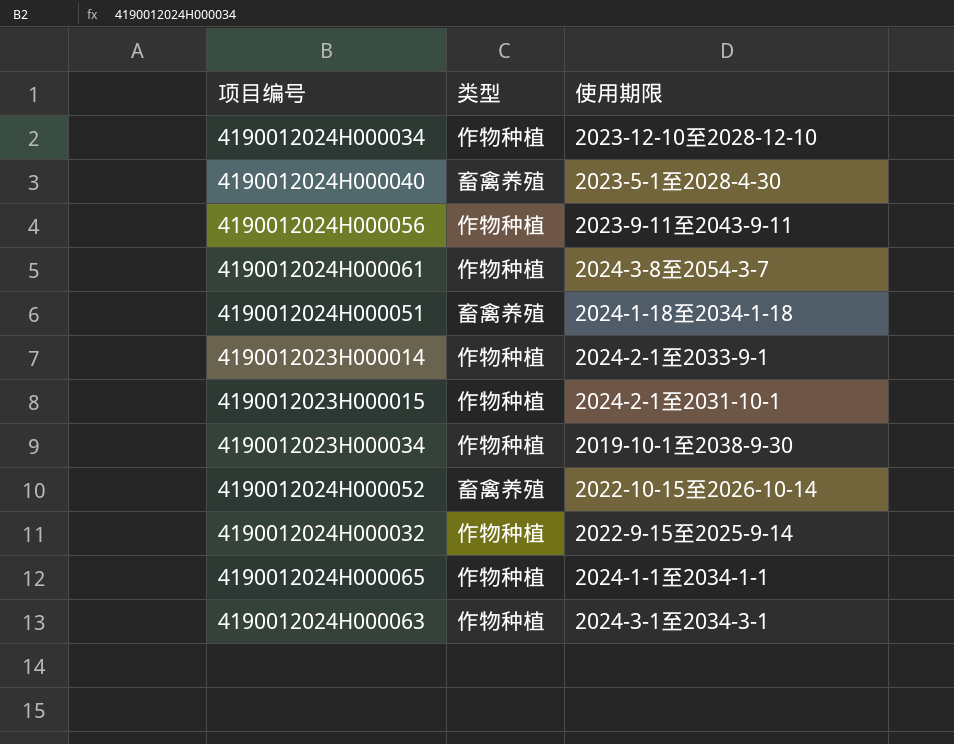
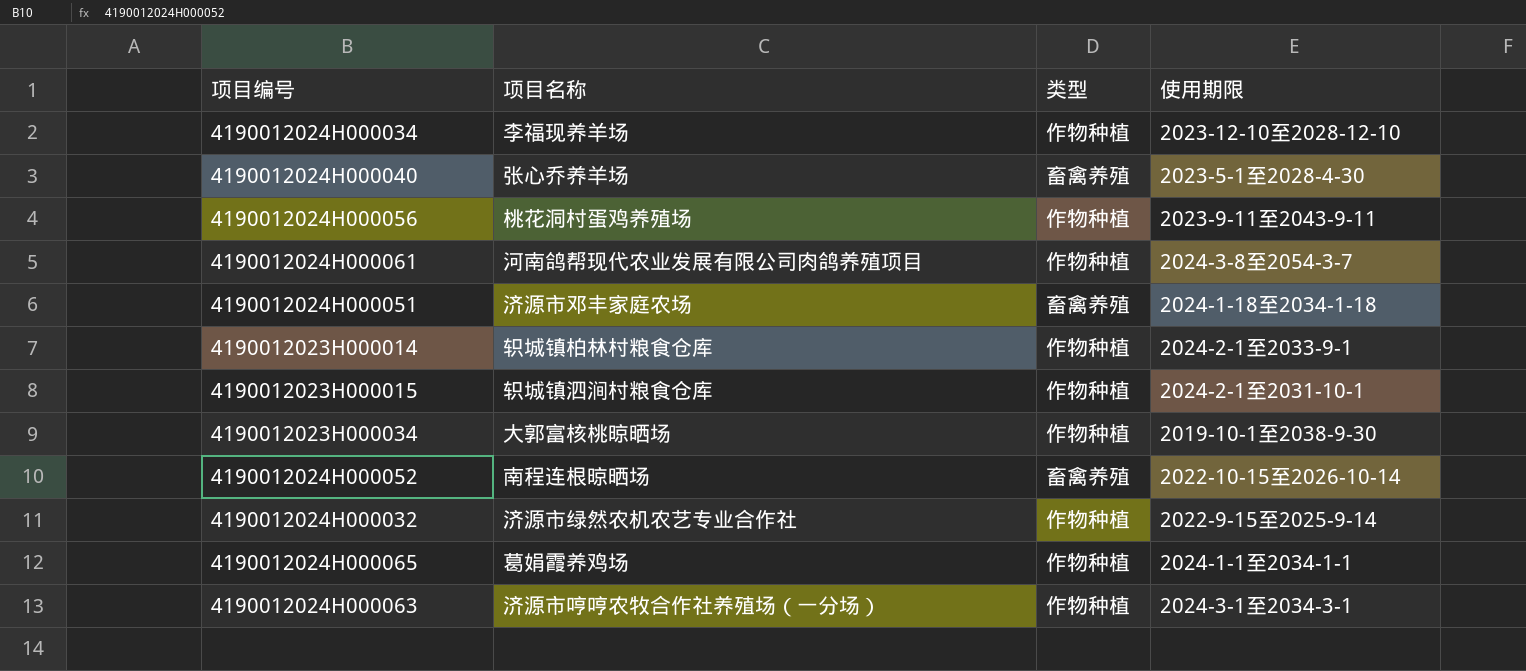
column 项目名称 | position: none -> 2

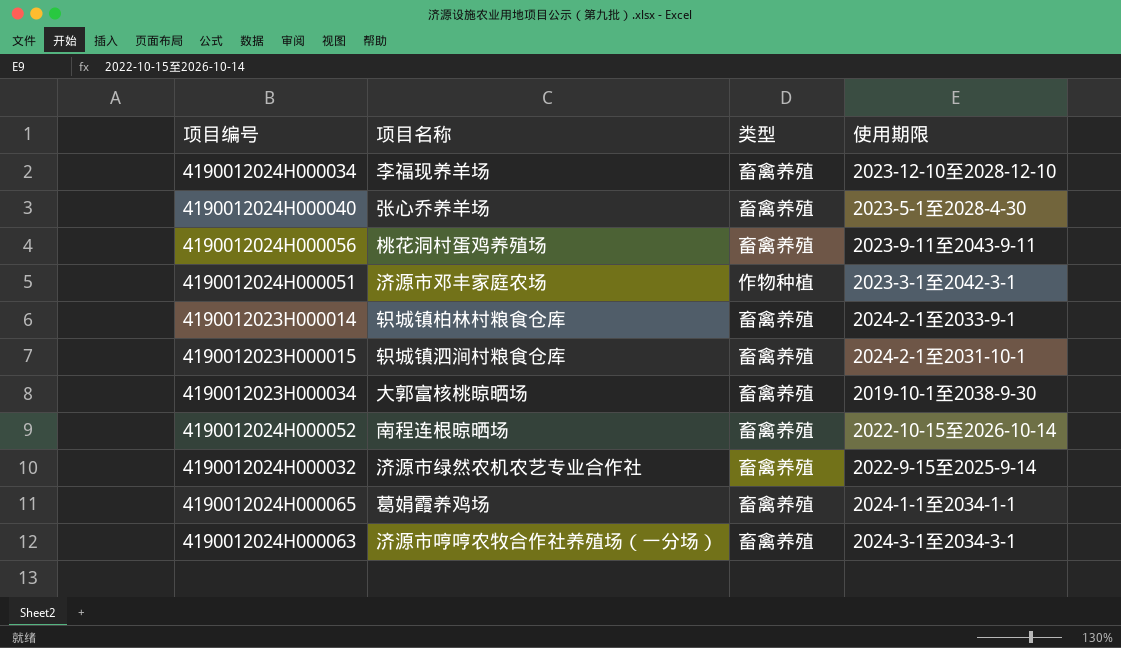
row 4190012024H000061: 河南鸽帮现代农业发展有限公司肉鸽养殖项目 | 作物种植 | 2024-3-8至2054-3-7 -> none
4190012024H000034 | 类型: 作物种植 -> 畜禽养殖
4190012024H000056 | 类型: 作物种植 -> 畜禽养殖
4190012024H000051 | 类型: 畜禽养殖 -> 作物种植
4190012024H000051 | 使用期限: 2024-1-18至2034-1-18 -> 2023-3-1至2042-3-1
4190012023H000014 | 类型: 作物种植 -> 畜禽养殖
4190012023H000015 | 类型: 作物种植 -> 畜禽养殖
4190012023H000034 | 类型: 作物种植 -> 畜禽养殖
4190012024H000032 | 类型: 作物种植 -> 畜禽养殖
4190012024H000065 | 类型: 作物种植 -> 畜禽养殖
4190012024H000063 | 类型: 作物种植 -> 畜禽养殖

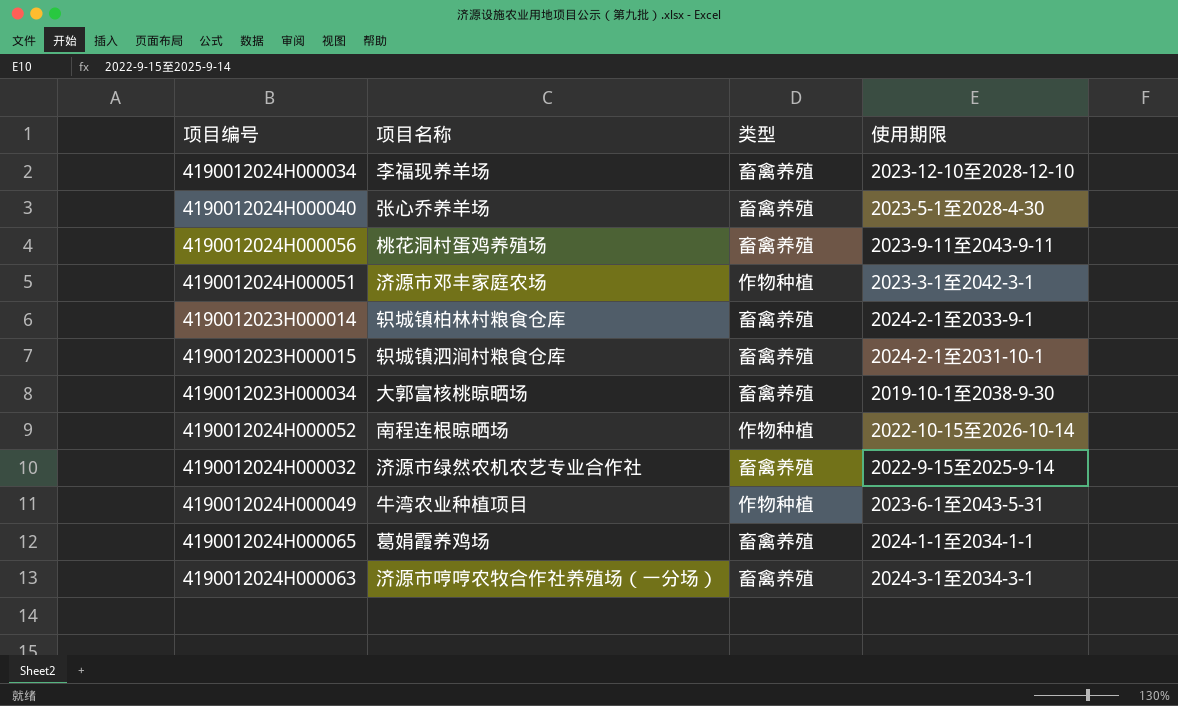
4190012024H000052 | 类型: 畜禽养殖 -> 作物种植
row 4190012024H000049: none -> 牛湾农业种植项目 | 作物种植 | 2023-6-1至2043-5-31

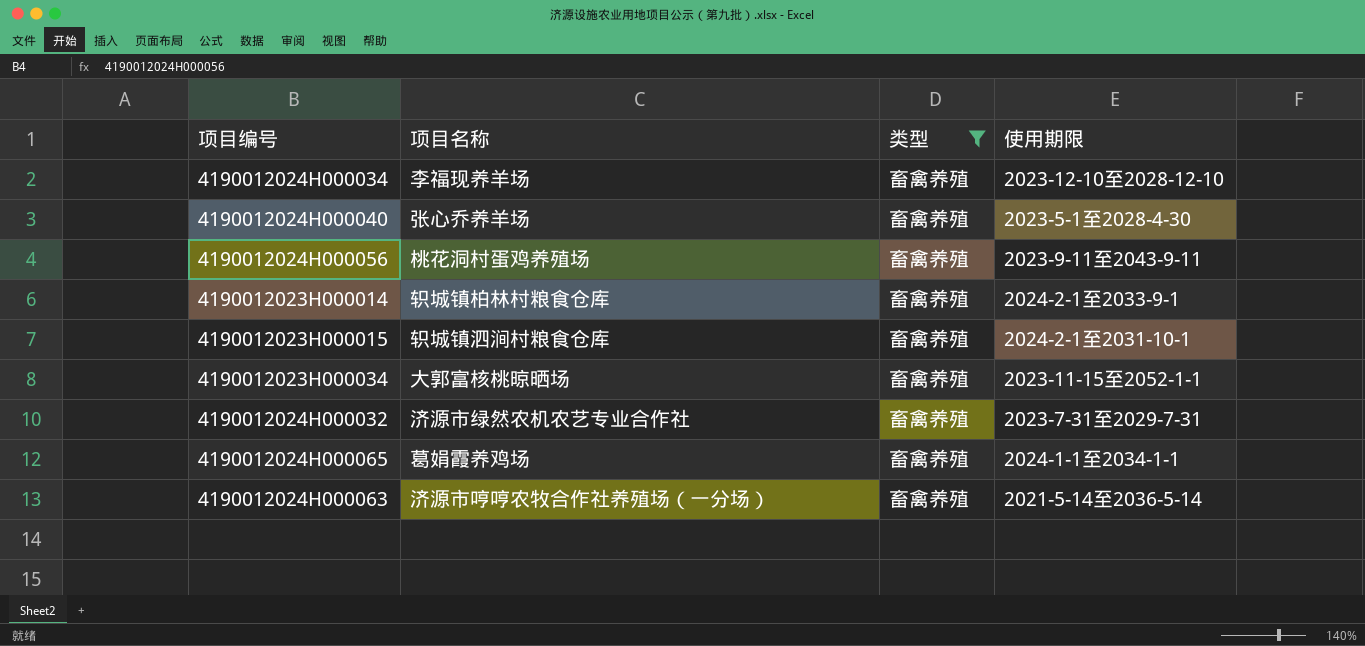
filter: none -> 类型 = 畜禽养殖
4190012023H000034 | 使用期限: 2019-10-1至2038-9-30 -> 2023-11-15至2052-1-1
4190012024H000032 | 使用期限: 2022-9-15至2025-9-14 -> 2023-7-31至2029-7-31
4190012024H000063 | 使用期限: 2024-3-1至2034-3-1 -> 2021-5-14至2036-5-14

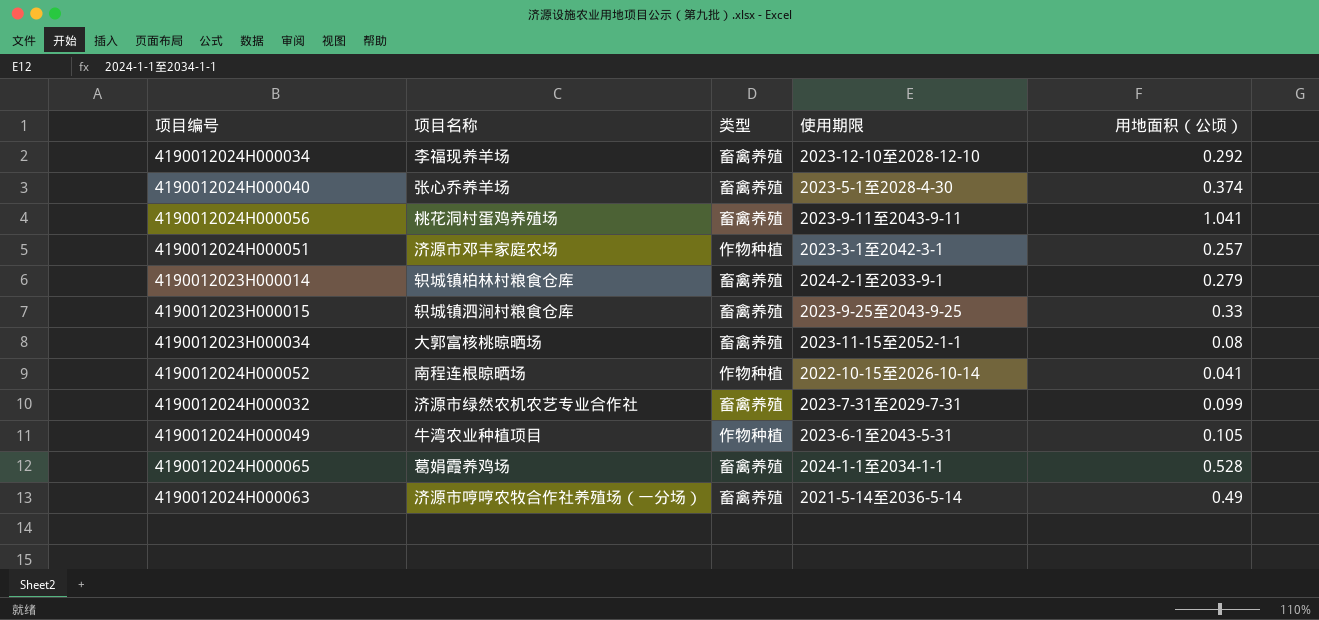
filter: 类型 = 畜禽养殖 -> none
column 用地面积（公顷） | position: none -> 5
4190012023H000015 | 使用期限: 2024-2-1至2031-10-1 -> 2023-9-25至2043-9-25

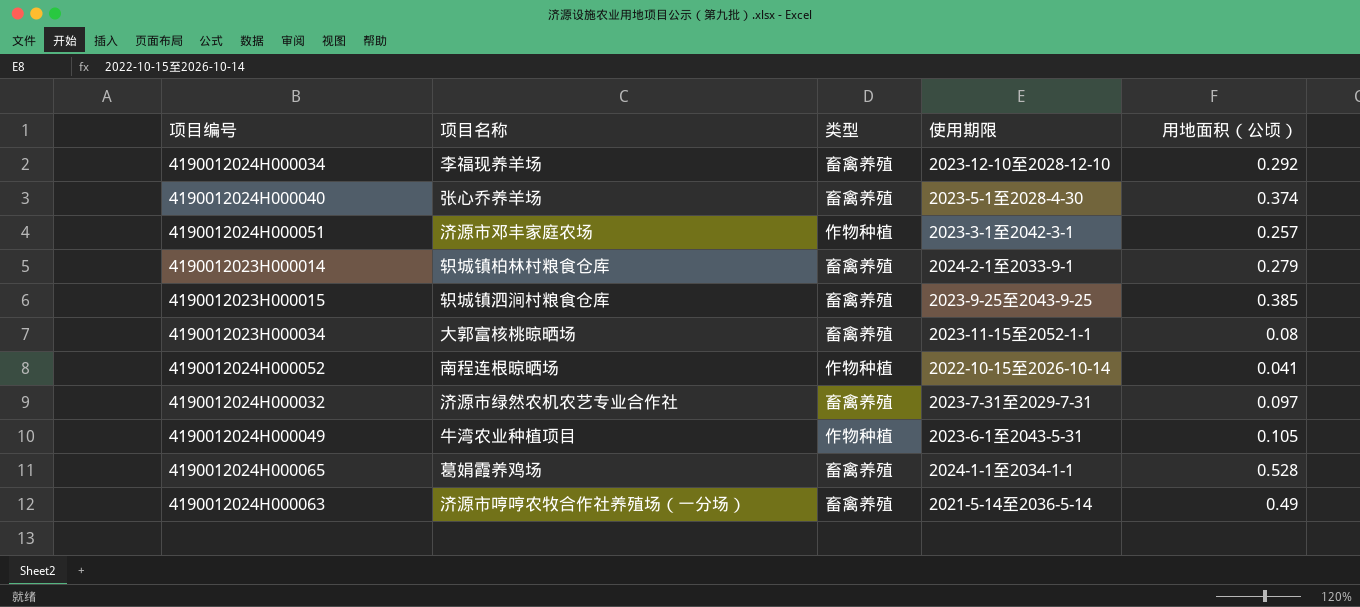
row 4190012024H000056: 桃花洞村蛋鸡养殖场 | 畜禽养殖 | 2023-9-11至2043-9-11 | 1.041 -> none
4190012023H000015 | 用地面积（公顷）: 0.33 -> 0.385
4190012024H000032 | 用地面积（公顷）: 0.099 -> 0.097

